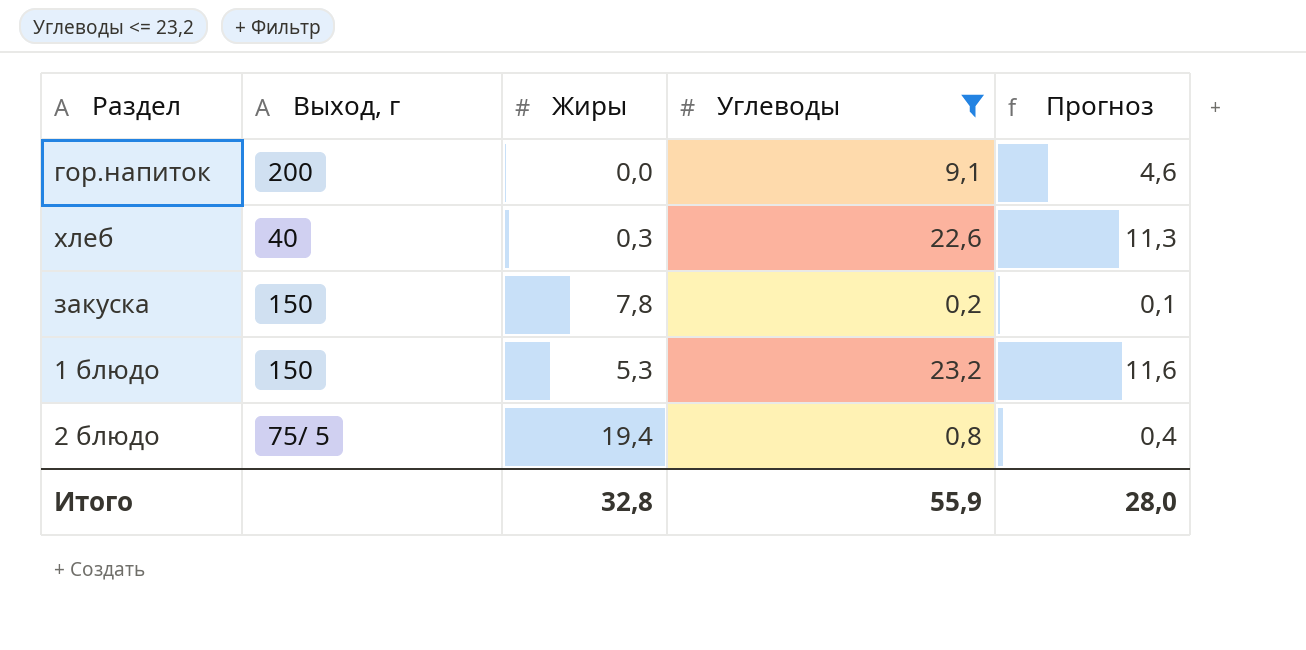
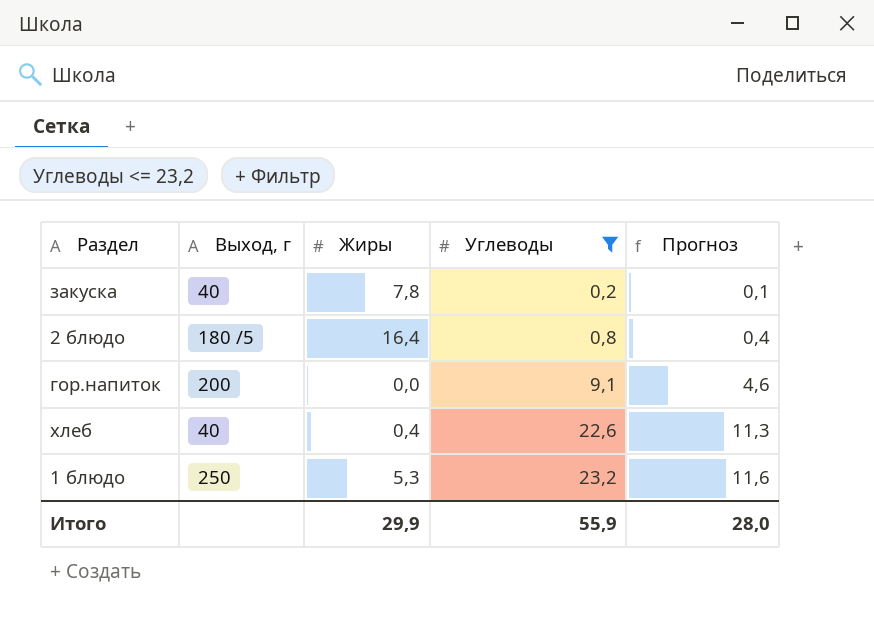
row order: none -> Углеводы ascending
закуска | Выход, г: 150 -> 40
2 блюдо | Выход, г: 75/ 5 -> 180 /5
2 блюдо | Жиры: 19,4 -> 16,4
хлеб | Жиры: 0,3 -> 0,4
1 блюдо | Выход, г: 150 -> 250
Итого | Жиры: 32,8 -> 29,9

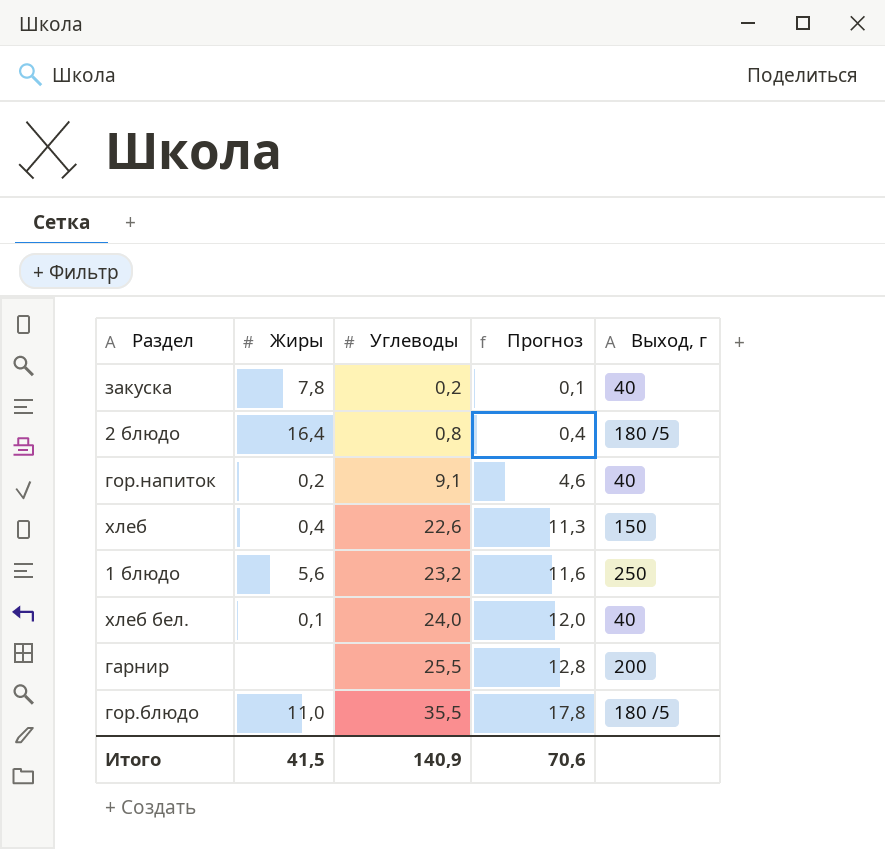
filter: Углеводы <= 23,2 -> none
column Выход, г | position: 2 -> 5
гор.напиток | Жиры: 0,0 -> 0,2
гор.напиток | Выход, г: 200 -> 40
хлеб | Выход, г: 40 -> 150
1 блюдо | Жиры: 5,3 -> 5,6
Итого | Жиры: 29,9 -> 41,5
Итого | Углеводы: 55,9 -> 140,9
Итого | Прогноз: 28,0 -> 70,6

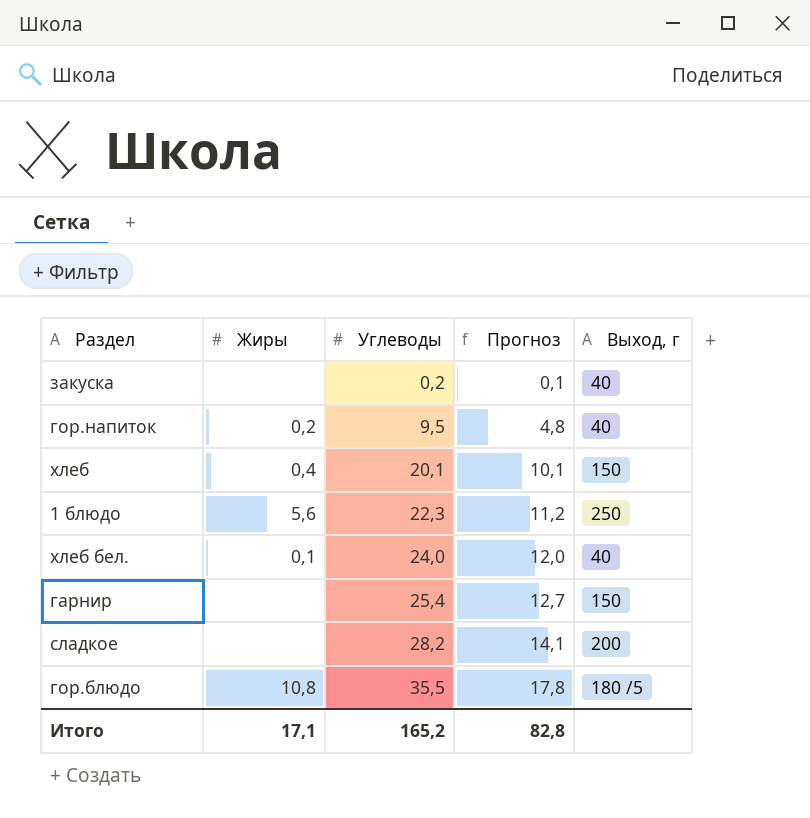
row 2 блюдо: 16,4 | 0,8 | 0,4 | 180 /5 -> none
закуска | Жиры: 7,8 -> none
гор.напиток | Углеводы: 9,1 -> 9,5
гор.напиток | Прогноз: 4,6 -> 4,8
хлеб | Углеводы: 22,6 -> 20,1
хлеб | Прогноз: 11,3 -> 10,1
1 блюдо | Углеводы: 23,2 -> 22,3
1 блюдо | Прогноз: 11,6 -> 11,2
гарнир | Углеводы: 25,5 -> 25,4
гарнир | Прогноз: 12,8 -> 12,7
гарнир | Выход, г: 200 -> 150
row сладкое: none -> none | 28,2 | 14,1 | 200
гор.блюдо | Жиры: 11,0 -> 10,8
Итого | Жиры: 41,5 -> 17,1
Итого | Углеводы: 140,9 -> 165,2
Итого | Прогноз: 70,6 -> 82,8

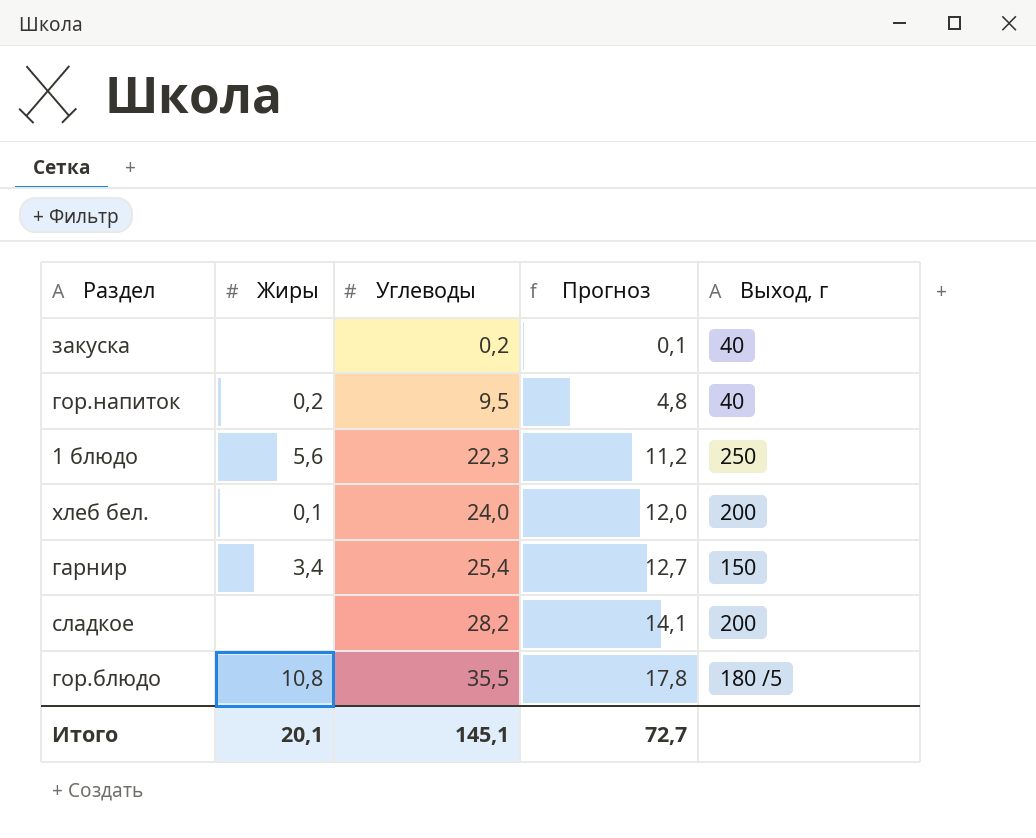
row хлеб: 0,4 | 20,1 | 10,1 | 150 -> none
хлеб бел. | Выход, г: 40 -> 200
гарнир | Жиры: none -> 3,4
Итого | Жиры: 17,1 -> 20,1
Итого | Углеводы: 165,2 -> 145,1
Итого | Прогноз: 82,8 -> 72,7

